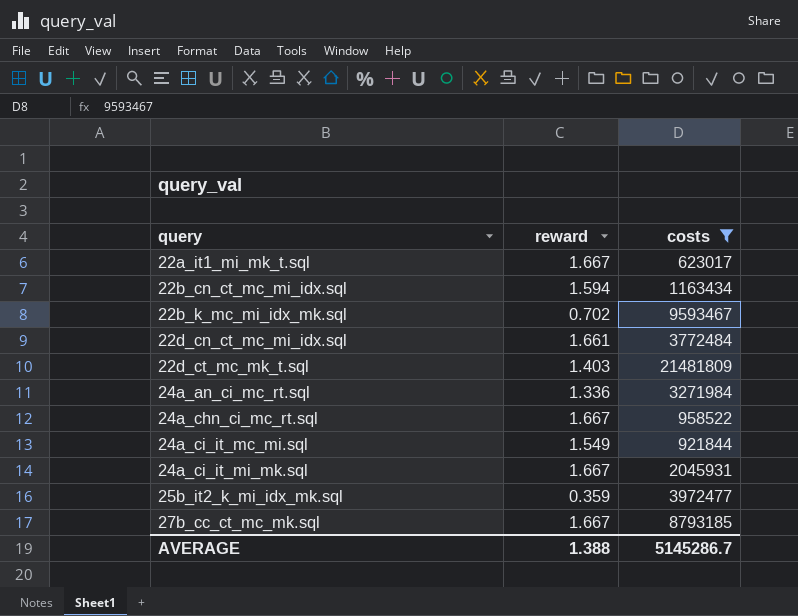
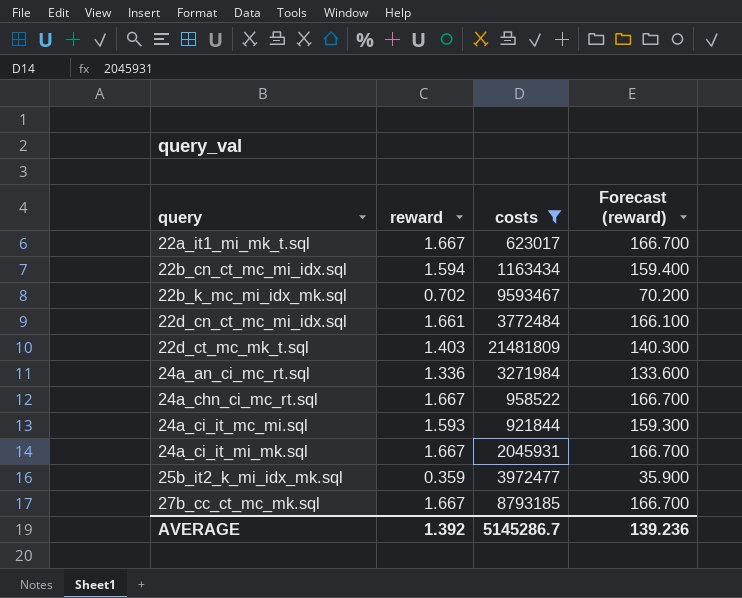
column Forecast (reward) | formula: none -> [reward] * 100
24a_ci_it_mc_mi.sql | reward: 1.549 -> 1.593
AVERAGE | reward: 1.388 -> 1.392

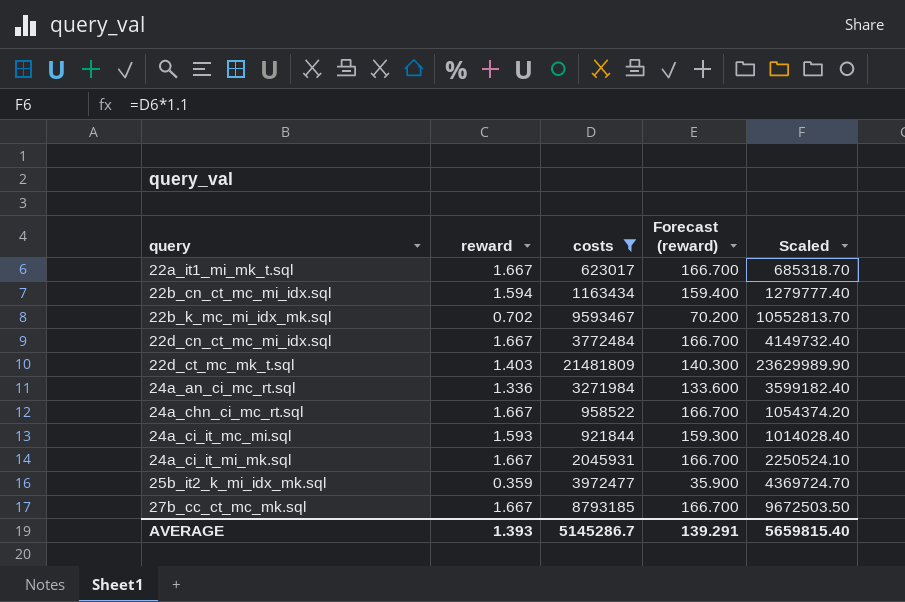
column Scaled | formula: none -> [costs] * 1.1
22d_cn_ct_mc_mi_idx.sql | reward: 1.661 -> 1.667
22d_cn_ct_mc_mi_idx.sql | Forecast (reward): 166.100 -> 166.700
AVERAGE | reward: 1.392 -> 1.393
AVERAGE | Forecast (reward): 139.236 -> 139.291

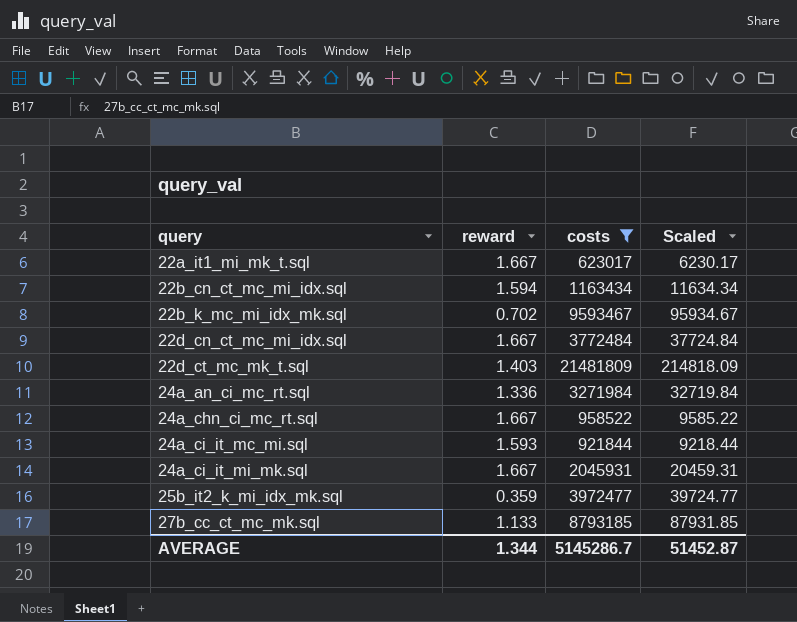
column Forecast (reward) | formula: [reward] * 100 -> none
column Scaled | formula: [costs] * 1.1 -> [costs] * 0.01
27b_cc_ct_mc_mk.sql | reward: 1.667 -> 1.133
AVERAGE | reward: 1.393 -> 1.344
AVERAGE | Scaled: 5659815.40 -> 51452.87

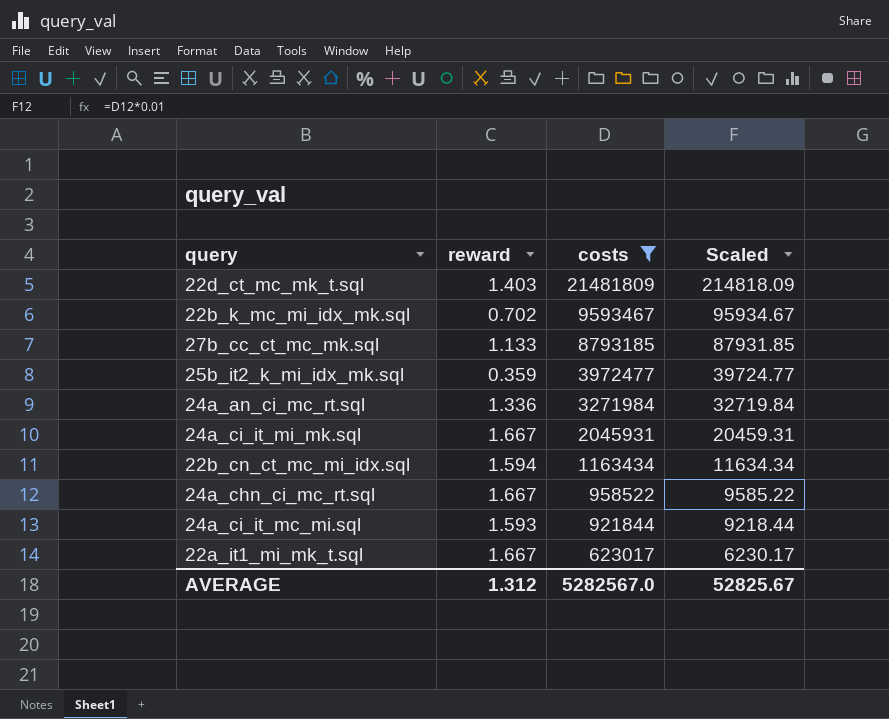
row order: query ascending -> costs descending
row 22d_cn_ct_mc_mi_idx.sql: 1.667 | 3772484 | 37724.84 -> none
AVERAGE | reward: 1.344 -> 1.312
AVERAGE | costs: 5145286.7 -> 5282567.0
AVERAGE | Scaled: 51452.87 -> 52825.67

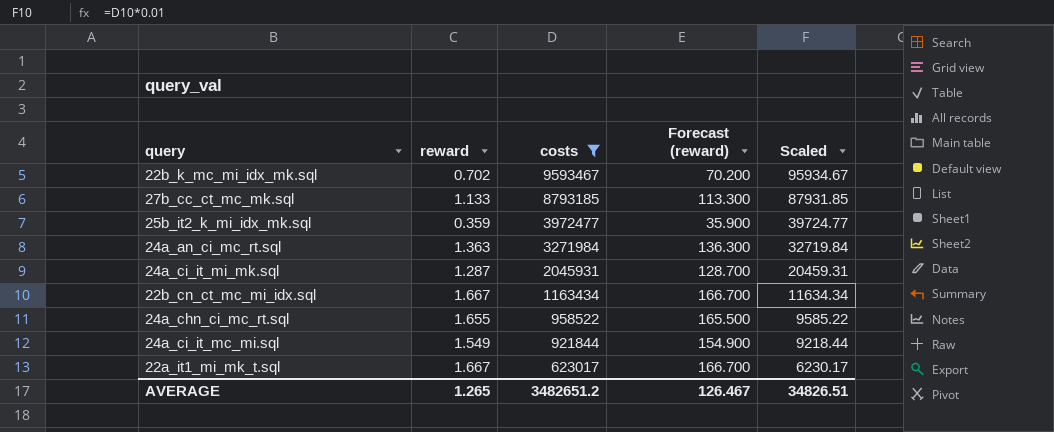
column Forecast (reward) | formula: none -> [reward] * 100
row 22d_ct_mc_mk_t.sql: 1.403 | 21481809 | 214818.09 -> none
24a_an_ci_mc_rt.sql | reward: 1.336 -> 1.363
24a_ci_it_mi_mk.sql | reward: 1.667 -> 1.287
22b_cn_ct_mc_mi_idx.sql | reward: 1.594 -> 1.667
24a_chn_ci_mc_rt.sql | reward: 1.667 -> 1.655
24a_ci_it_mc_mi.sql | reward: 1.593 -> 1.549
AVERAGE | reward: 1.312 -> 1.265
AVERAGE | costs: 5282567.0 -> 3482651.2
AVERAGE | Scaled: 52825.67 -> 34826.51

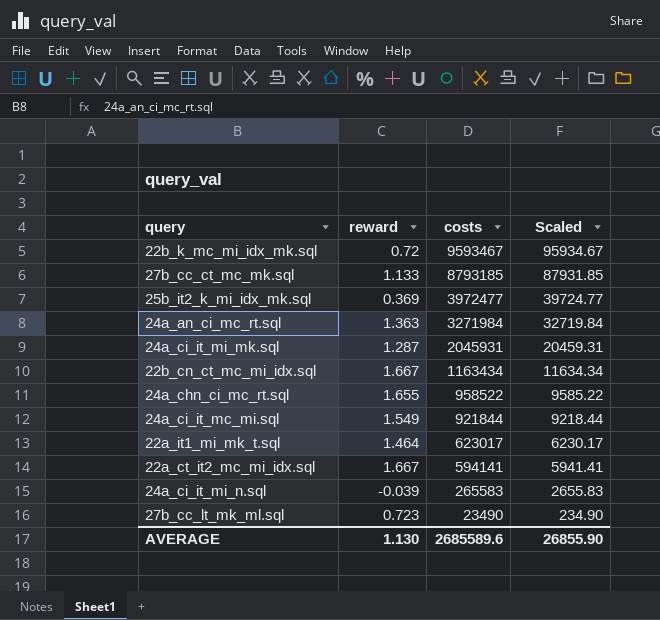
filter: costs >= 623017 -> none
column Forecast (reward) | formula: [reward] * 100 -> none
22b_k_mc_mi_idx_mk.sql | reward: 0.702 -> 0.72
25b_it2_k_mi_idx_mk.sql | reward: 0.359 -> 0.369
22a_it1_mi_mk_t.sql | reward: 1.667 -> 1.464
AVERAGE | reward: 1.265 -> 1.130
AVERAGE | costs: 3482651.2 -> 2685589.6
AVERAGE | Scaled: 34826.51 -> 26855.90

